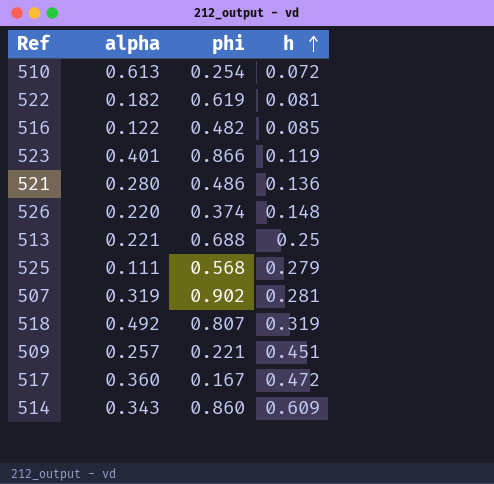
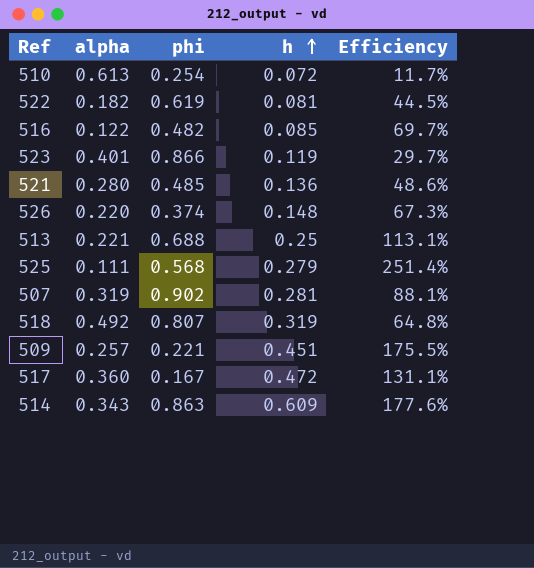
column Efficiency | formula: none -> [h] / [alpha]
521 | phi: 0.486 -> 0.485
514 | phi: 0.860 -> 0.863

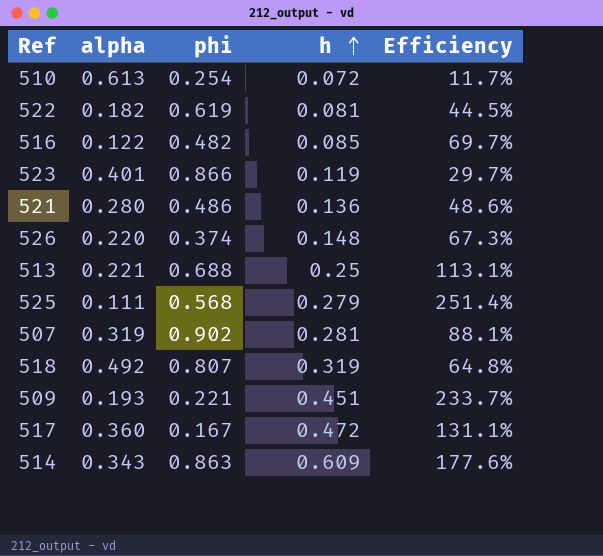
521 | phi: 0.485 -> 0.486
509 | alpha: 0.257 -> 0.193
509 | Efficiency: 175.5% -> 233.7%

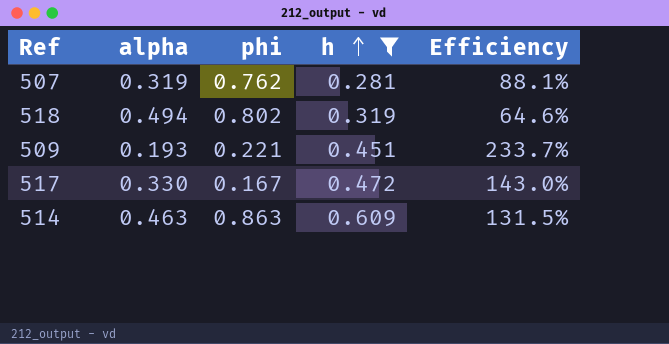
filter: none -> h >= 0.281
507 | phi: 0.902 -> 0.762
518 | alpha: 0.492 -> 0.494
518 | phi: 0.807 -> 0.802
518 | Efficiency: 64.8% -> 64.6%
517 | alpha: 0.360 -> 0.330
517 | Efficiency: 131.1% -> 143.0%
514 | alpha: 0.343 -> 0.463
514 | Efficiency: 177.6% -> 131.5%

